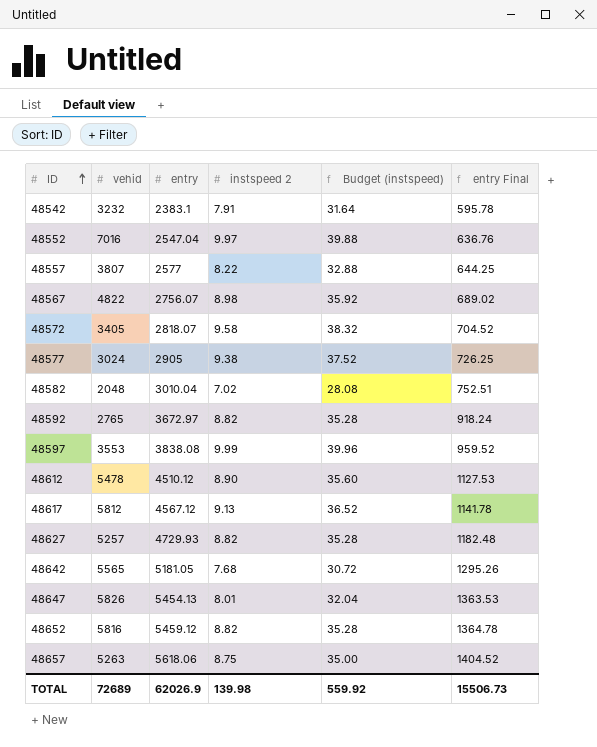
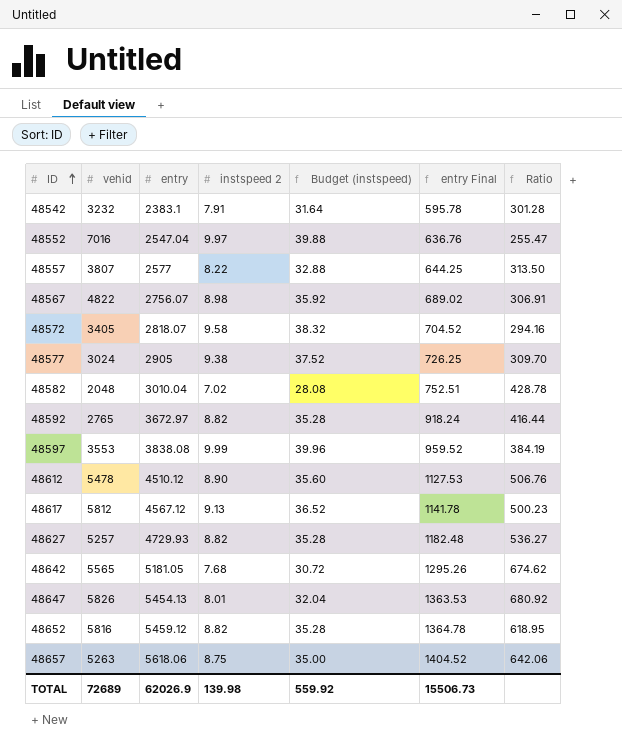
column Ratio | formula: none -> [entry] / [instspeed 2]

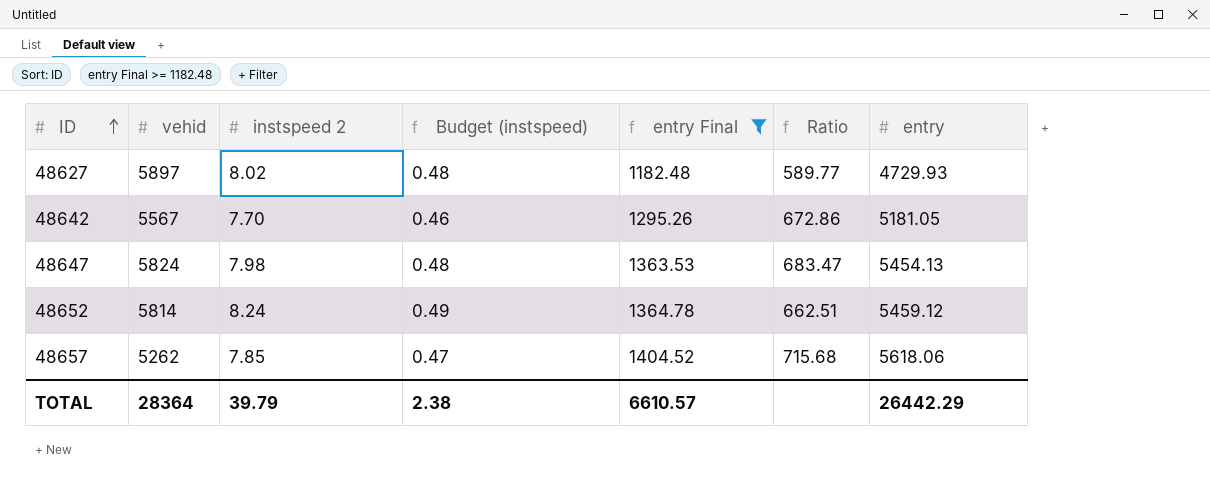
filter: none -> entry Final >= 1182.48
column Budget (instspeed) | formula: [instspeed 2] * 4 -> [instspeed 2] * 0.06
column entry | position: 3 -> 7
48627 | vehid: 5257 -> 5897
48627 | instspeed 2: 8.82 -> 8.02
48627 | Ratio: 536.27 -> 589.77
48642 | vehid: 5565 -> 5567
48642 | instspeed 2: 7.68 -> 7.70
48642 | Ratio: 674.62 -> 672.86
48647 | vehid: 5826 -> 5824
48647 | instspeed 2: 8.01 -> 7.98
48647 | Ratio: 680.92 -> 683.47
48652 | vehid: 5816 -> 5814
48652 | instspeed 2: 8.82 -> 8.24
48652 | Ratio: 618.95 -> 662.51
48657 | vehid: 5263 -> 5262
48657 | instspeed 2: 8.75 -> 7.85
48657 | Ratio: 642.06 -> 715.68
TOTAL | vehid: 72689 -> 28364
TOTAL | instspeed 2: 139.98 -> 39.79
TOTAL | Budget (instspeed): 559.92 -> 2.38
TOTAL | entry Final: 15506.73 -> 6610.57
TOTAL | entry: 62026.9 -> 26442.29

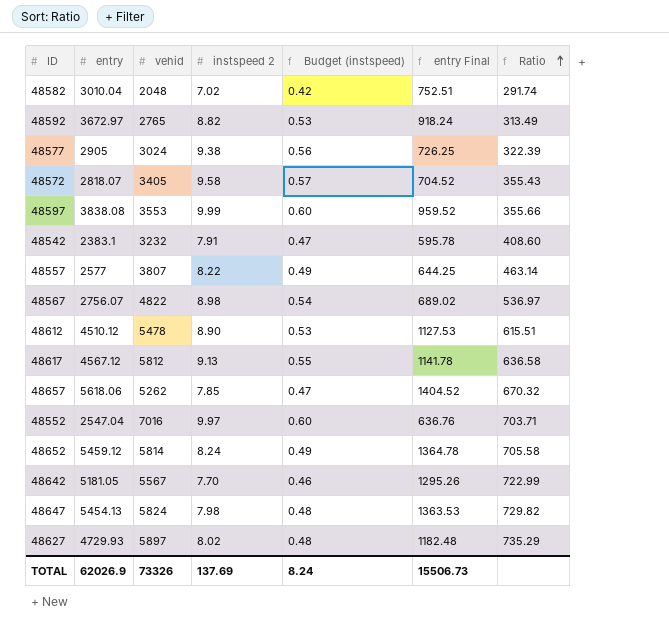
filter: entry Final >= 1182.48 -> none
row order: ID ascending -> Ratio ascending
column entry | position: 7 -> 2
column Ratio | formula: [entry] / [instspeed 2] -> [vehid] / [instspeed 2]
TOTAL | entry: 26442.29 -> 62026.9
TOTAL | vehid: 28364 -> 73326
TOTAL | instspeed 2: 39.79 -> 137.69
TOTAL | Budget (instspeed): 2.38 -> 8.24
TOTAL | entry Final: 6610.57 -> 15506.73

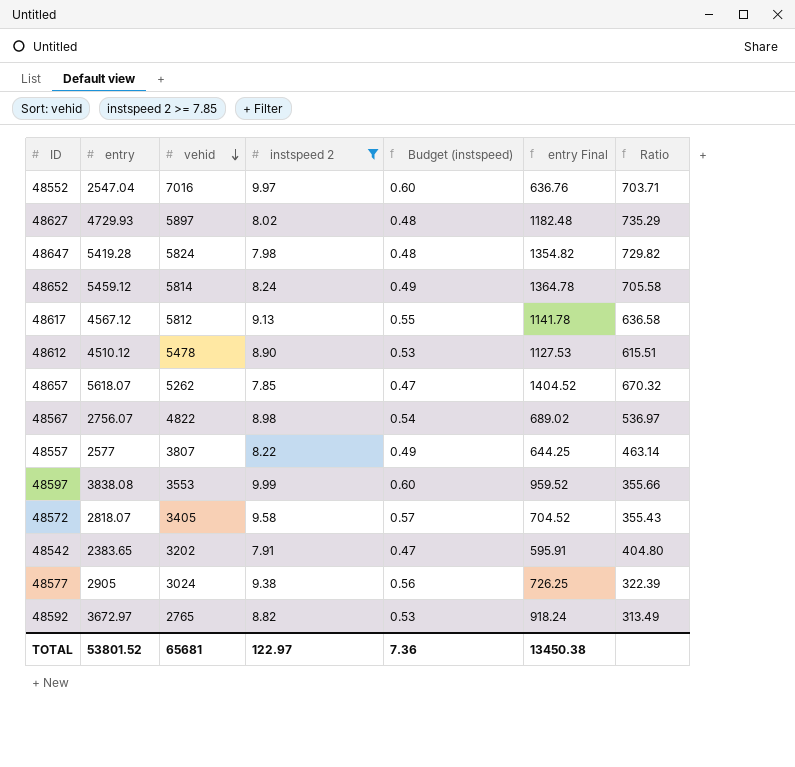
filter: none -> instspeed 2 >= 7.85
row order: Ratio ascending -> vehid descending
48647 | entry: 5454.13 -> 5419.28
48647 | entry Final: 1363.53 -> 1354.82
48657 | entry: 5618.06 -> 5618.07
48542 | entry: 2383.1 -> 2383.65
48542 | vehid: 3232 -> 3202
48542 | entry Final: 595.78 -> 595.91
48542 | Ratio: 408.60 -> 404.80
TOTAL | entry: 62026.9 -> 53801.52
TOTAL | vehid: 73326 -> 65681
TOTAL | instspeed 2: 137.69 -> 122.97
TOTAL | Budget (instspeed): 8.24 -> 7.36
TOTAL | entry Final: 15506.73 -> 13450.38

